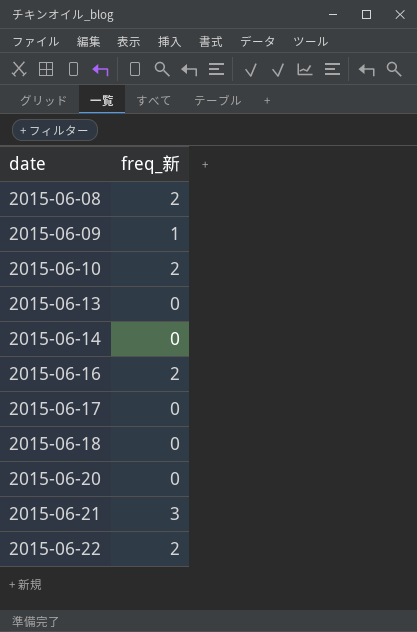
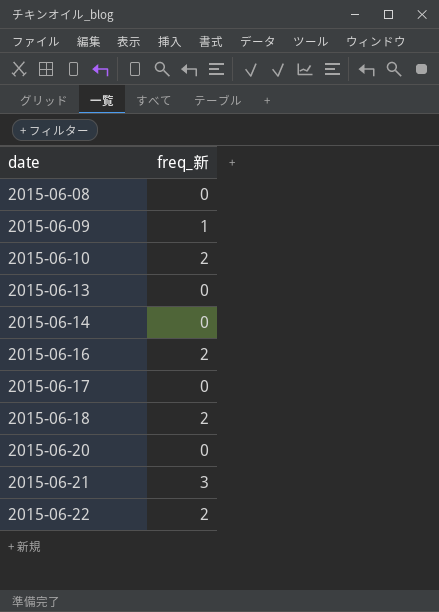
2015-06-08 | freq_新: 2 -> 0
2015-06-18 | freq_新: 0 -> 2

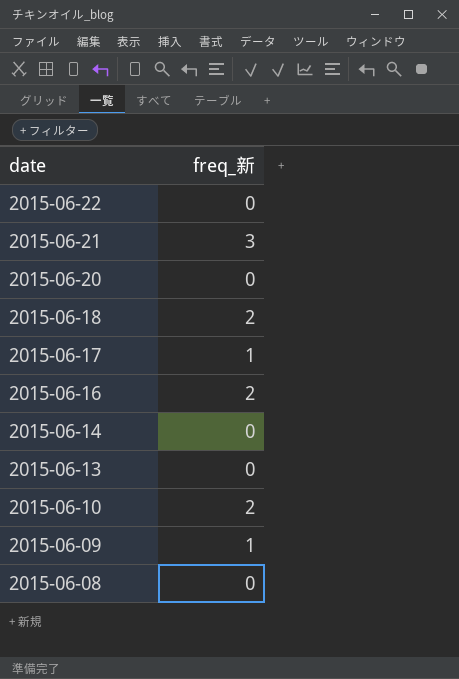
row order: date ascending -> date descending
2015-06-22 | freq_新: 2 -> 0
2015-06-17 | freq_新: 0 -> 1

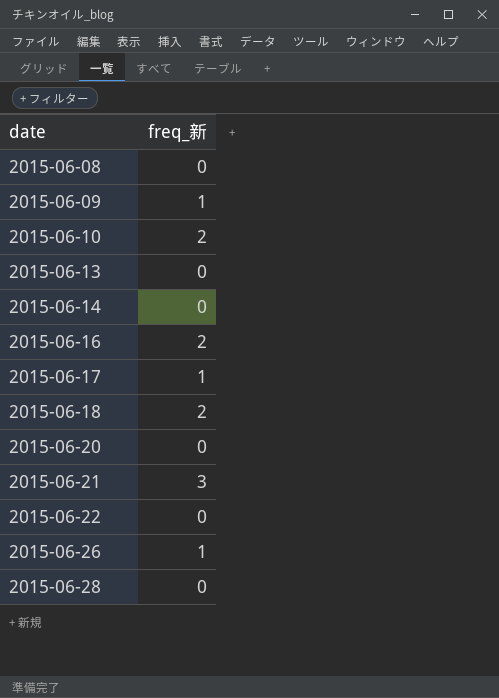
row order: date descending -> date ascending
row 2015-06-26: none -> 1
row 2015-06-28: none -> 0

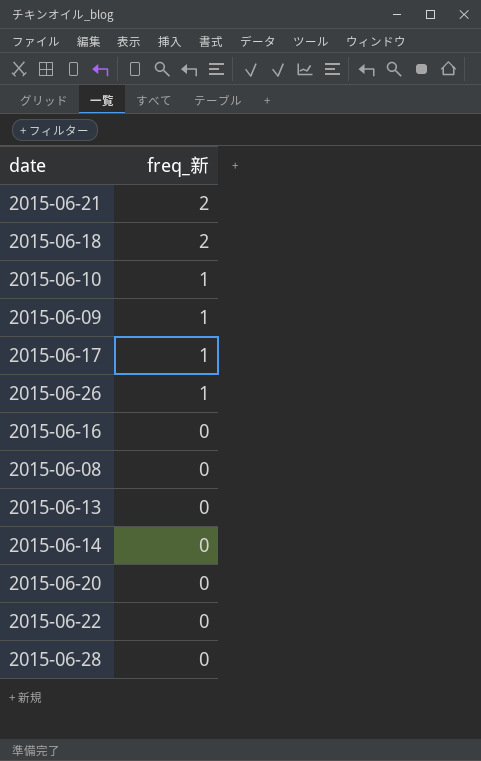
row order: date ascending -> freq_新 descending
2015-06-21 | freq_新: 3 -> 2
2015-06-10 | freq_新: 2 -> 1
2015-06-16 | freq_新: 2 -> 0

